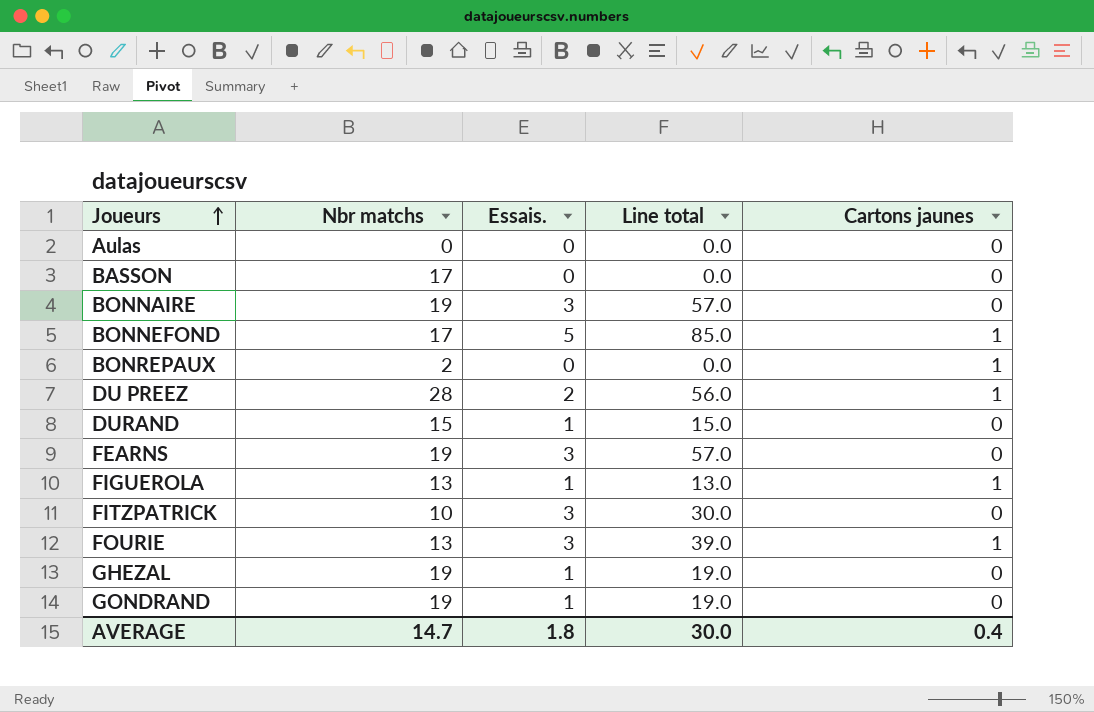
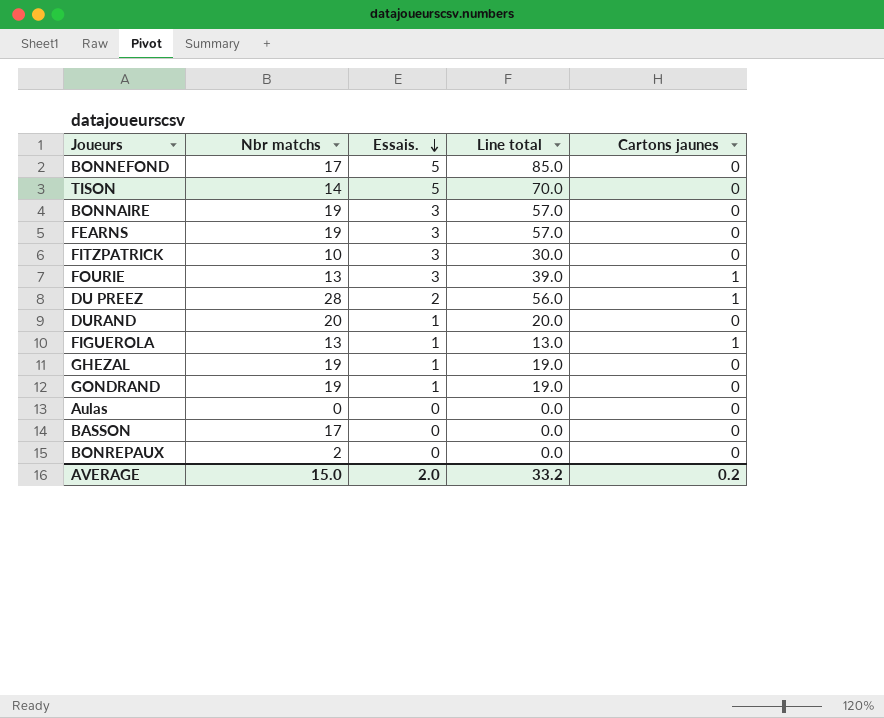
row order: Joueurs ascending -> Essais. descending
BONNEFOND | Cartons jaunes: 1 -> 0
row TISON: none -> 14 | 5 | 70.0 | 0
DURAND | Nbr matchs: 15 -> 20
DURAND | Line total: 15.0 -> 20.0
BONREPAUX | Cartons jaunes: 1 -> 0
AVERAGE | Nbr matchs: 14.7 -> 15.0
AVERAGE | Essais.: 1.8 -> 2.0
AVERAGE | Line total: 30.0 -> 33.2
AVERAGE | Cartons jaunes: 0.4 -> 0.2

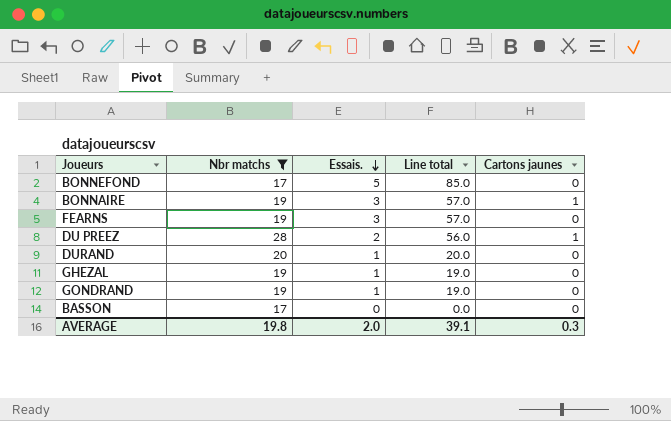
filter: none -> Nbr matchs >= 17
BONNAIRE | Cartons jaunes: 0 -> 1
AVERAGE | Nbr matchs: 15.0 -> 19.8
AVERAGE | Line total: 33.2 -> 39.1
AVERAGE | Cartons jaunes: 0.2 -> 0.3

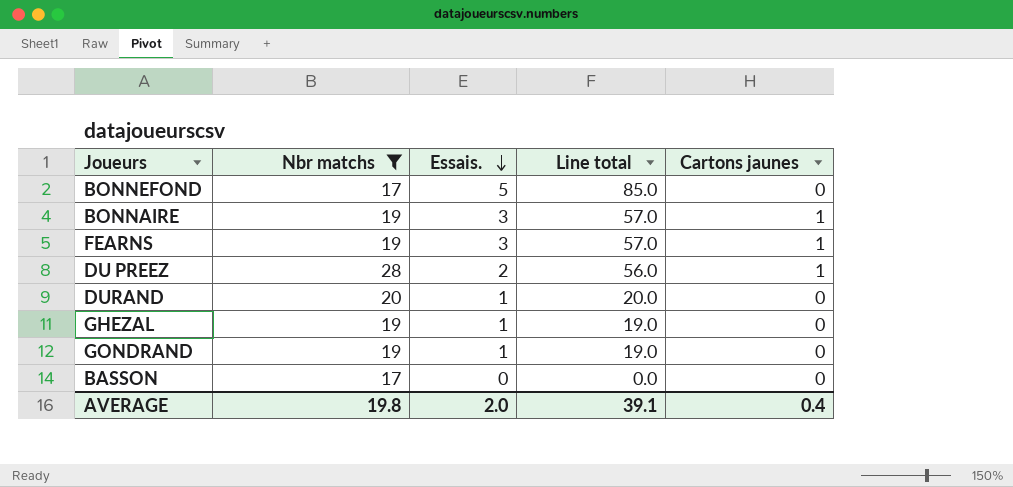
FEARNS | Cartons jaunes: 0 -> 1
AVERAGE | Cartons jaunes: 0.3 -> 0.4

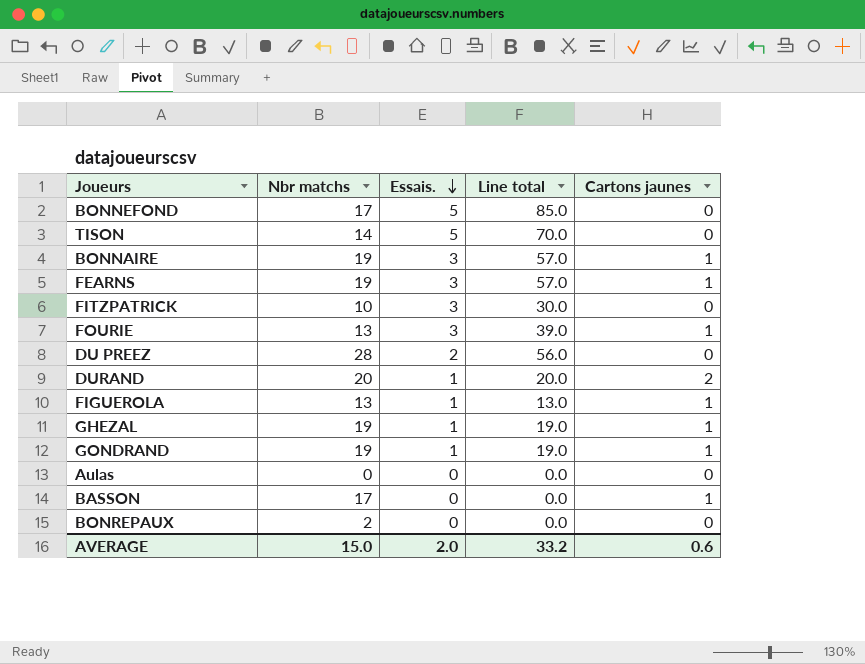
filter: Nbr matchs >= 17 -> none
DU PREEZ | Cartons jaunes: 1 -> 0
DURAND | Cartons jaunes: 0 -> 2
GHEZAL | Cartons jaunes: 0 -> 1
GONDRAND | Cartons jaunes: 0 -> 1
BASSON | Cartons jaunes: 0 -> 1
AVERAGE | Nbr matchs: 19.8 -> 15.0
AVERAGE | Line total: 39.1 -> 33.2
AVERAGE | Cartons jaunes: 0.4 -> 0.6

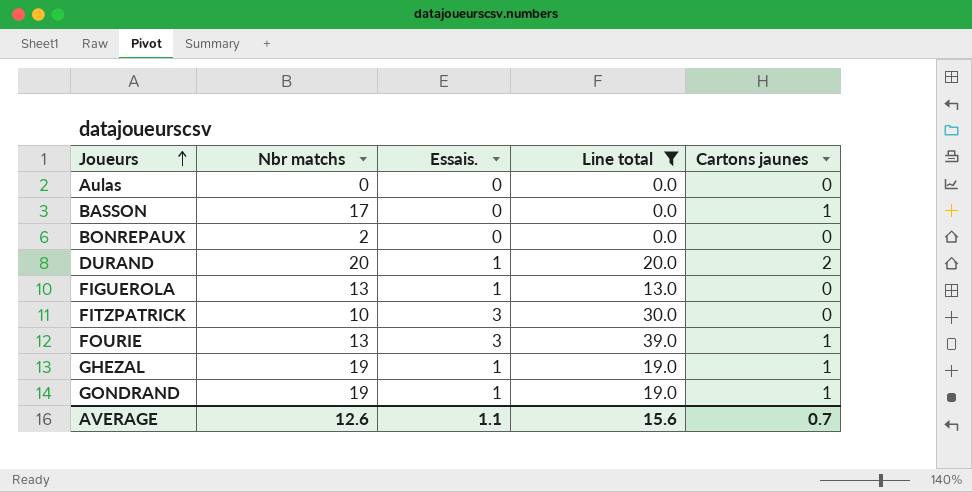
filter: none -> Line total <= 39.0
row order: Essais. descending -> Joueurs ascending
FIGUEROLA | Cartons jaunes: 1 -> 0
AVERAGE | Nbr matchs: 15.0 -> 12.6
AVERAGE | Essais.: 2.0 -> 1.1
AVERAGE | Line total: 33.2 -> 15.6
AVERAGE | Cartons jaunes: 0.6 -> 0.7

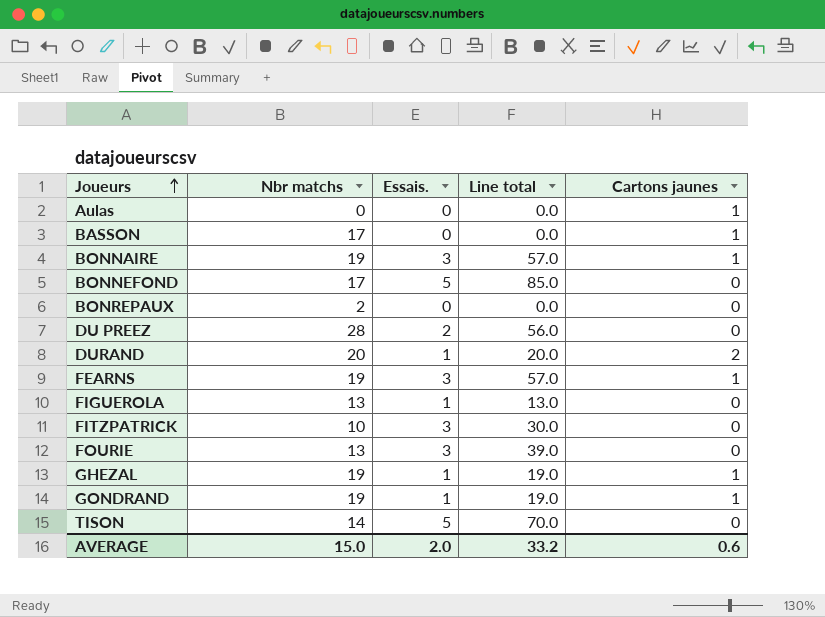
filter: Line total <= 39.0 -> none
Aulas | Cartons jaunes: 0 -> 1
FOURIE | Cartons jaunes: 1 -> 0
AVERAGE | Nbr matchs: 12.6 -> 15.0
AVERAGE | Essais.: 1.1 -> 2.0
AVERAGE | Line total: 15.6 -> 33.2
AVERAGE | Cartons jaunes: 0.7 -> 0.6

